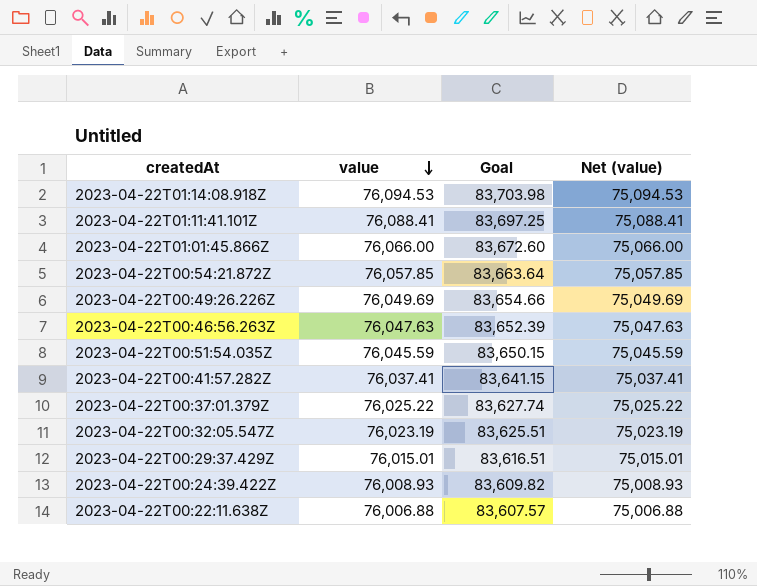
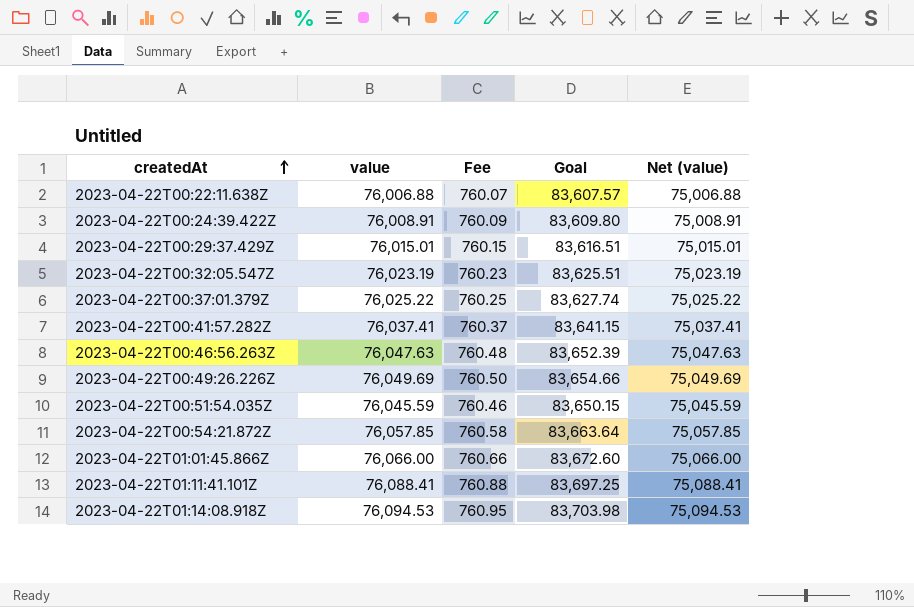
row order: value descending -> createdAt ascending
column Fee | formula: none -> [value] * 0.01
2023-04-22T00:24:39.422Z | value: 76,008.93 -> 76,008.91
2023-04-22T00:24:39.422Z | Goal: 83,609.82 -> 83,609.80
2023-04-22T00:24:39.422Z | Net (value): 75,008.93 -> 75,008.91

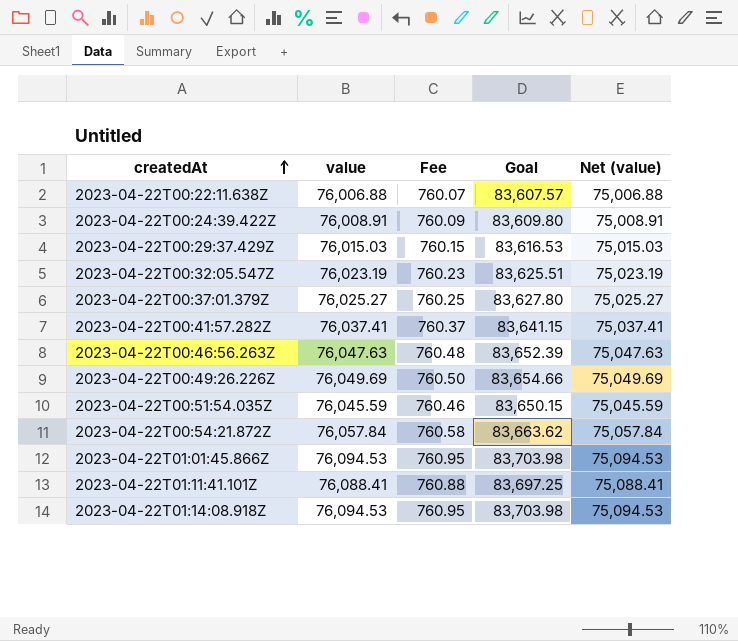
2023-04-22T00:29:37.429Z | value: 76,015.01 -> 76,015.03
2023-04-22T00:29:37.429Z | Goal: 83,616.51 -> 83,616.53
2023-04-22T00:29:37.429Z | Net (value): 75,015.01 -> 75,015.03
2023-04-22T00:37:01.379Z | value: 76,025.22 -> 76,025.27
2023-04-22T00:37:01.379Z | Goal: 83,627.74 -> 83,627.80
2023-04-22T00:37:01.379Z | Net (value): 75,025.22 -> 75,025.27
2023-04-22T00:54:21.872Z | value: 76,057.85 -> 76,057.84
2023-04-22T00:54:21.872Z | Goal: 83,663.64 -> 83,663.62
2023-04-22T00:54:21.872Z | Net (value): 75,057.85 -> 75,057.84
2023-04-22T01:01:45.866Z | value: 76,066.00 -> 76,094.53
2023-04-22T01:01:45.866Z | Fee: 760.66 -> 760.95
2023-04-22T01:01:45.866Z | Goal: 83,672.60 -> 83,703.98
2023-04-22T01:01:45.866Z | Net (value): 75,066.00 -> 75,094.53

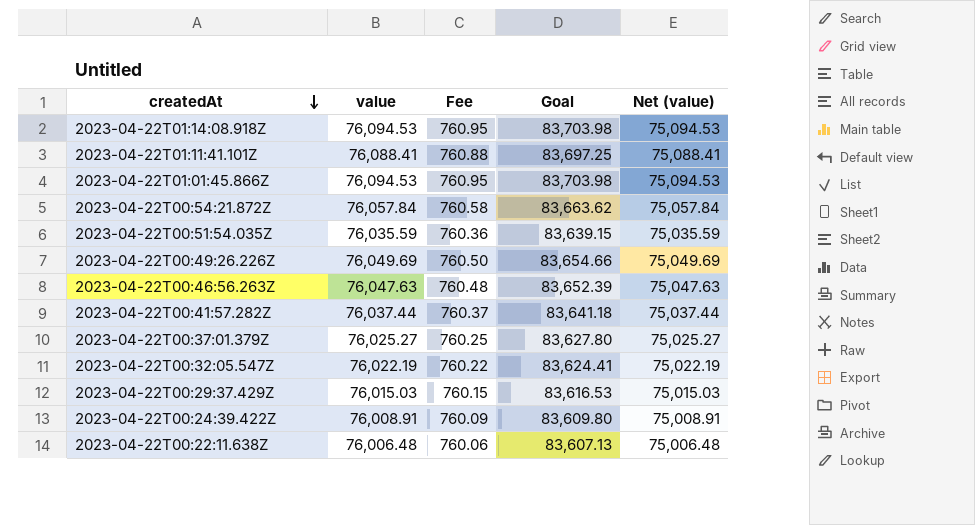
row order: createdAt ascending -> createdAt descending
2023-04-22T00:51:54.035Z | value: 76,045.59 -> 76,035.59
2023-04-22T00:51:54.035Z | Fee: 760.46 -> 760.36
2023-04-22T00:51:54.035Z | Goal: 83,650.15 -> 83,639.15
2023-04-22T00:51:54.035Z | Net (value): 75,045.59 -> 75,035.59
2023-04-22T00:41:57.282Z | value: 76,037.41 -> 76,037.44
2023-04-22T00:41:57.282Z | Goal: 83,641.15 -> 83,641.18
2023-04-22T00:41:57.282Z | Net (value): 75,037.41 -> 75,037.44
2023-04-22T00:32:05.547Z | value: 76,023.19 -> 76,022.19
2023-04-22T00:32:05.547Z | Fee: 760.23 -> 760.22
2023-04-22T00:32:05.547Z | Goal: 83,625.51 -> 83,624.41
2023-04-22T00:32:05.547Z | Net (value): 75,023.19 -> 75,022.19
2023-04-22T00:22:11.638Z | value: 76,006.88 -> 76,006.48
2023-04-22T00:22:11.638Z | Fee: 760.07 -> 760.06
2023-04-22T00:22:11.638Z | Goal: 83,607.57 -> 83,607.13
2023-04-22T00:22:11.638Z | Net (value): 75,006.88 -> 75,006.48

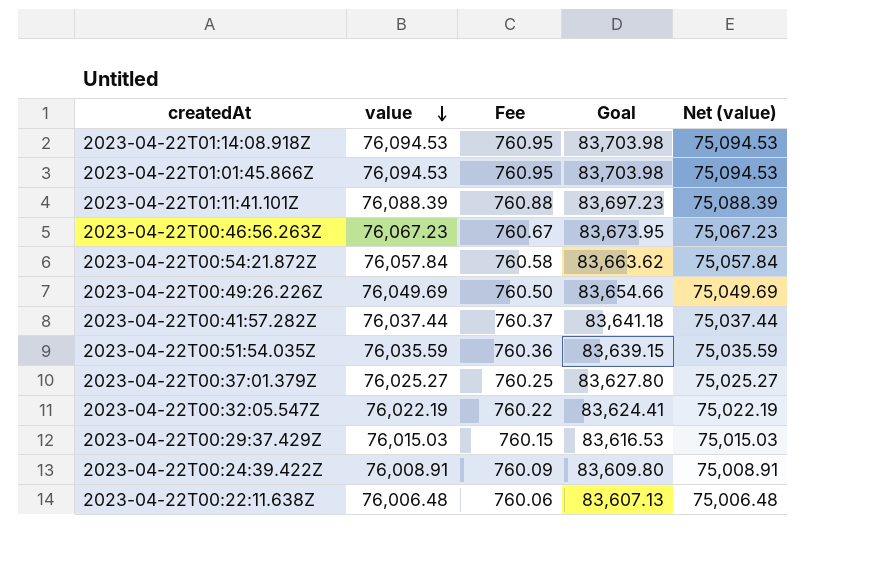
row order: createdAt descending -> value descending
2023-04-22T01:11:41.101Z | value: 76,088.41 -> 76,088.39
2023-04-22T01:11:41.101Z | Goal: 83,697.25 -> 83,697.23
2023-04-22T01:11:41.101Z | Net (value): 75,088.41 -> 75,088.39
2023-04-22T00:46:56.263Z | value: 76,047.63 -> 76,067.23
2023-04-22T00:46:56.263Z | Fee: 760.48 -> 760.67
2023-04-22T00:46:56.263Z | Goal: 83,652.39 -> 83,673.95
2023-04-22T00:46:56.263Z | Net (value): 75,047.63 -> 75,067.23

